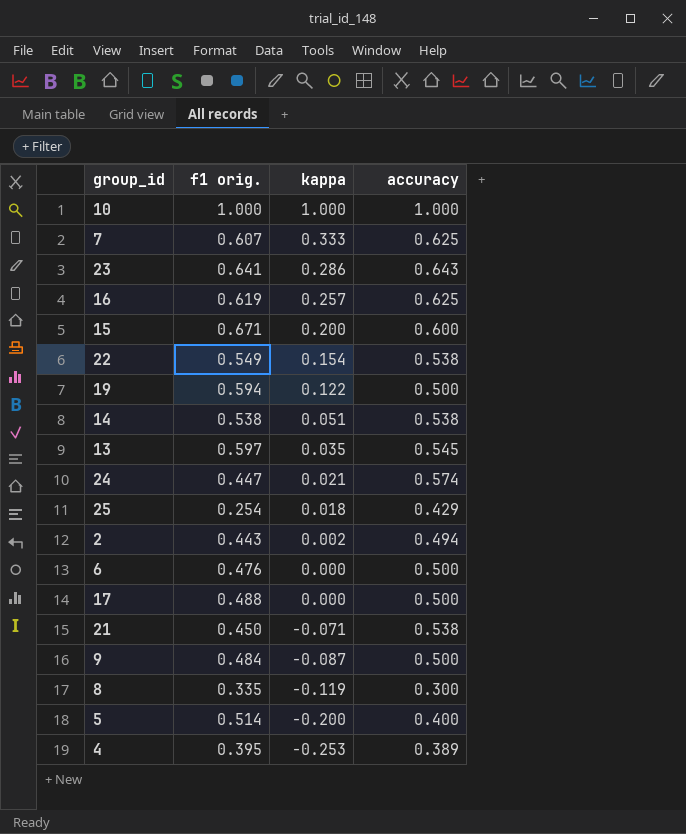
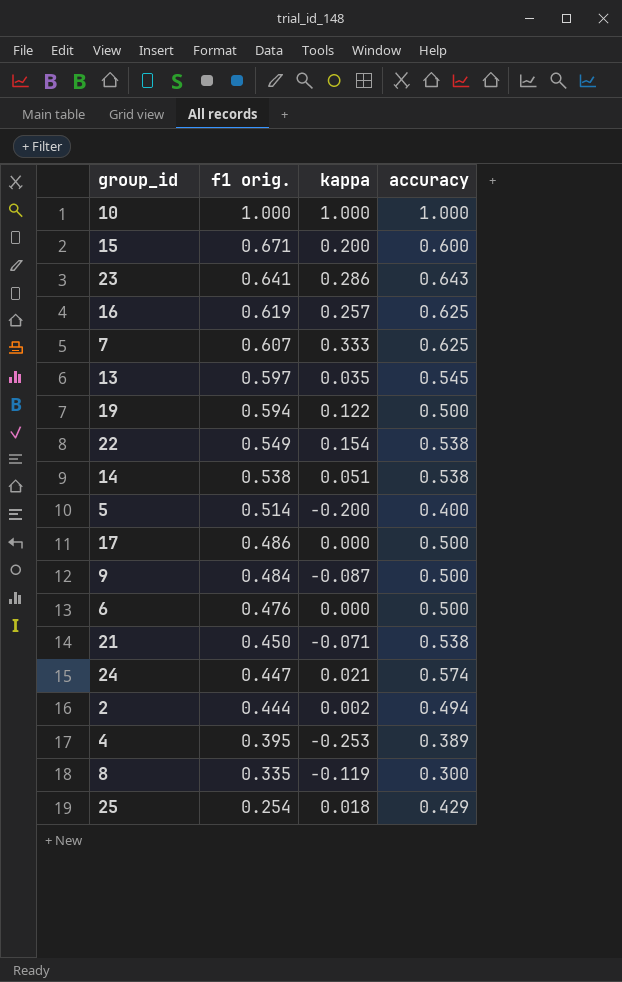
row order: kappa descending -> f1 orig. descending
17 | f1 orig.: 0.488 -> 0.486
2 | f1 orig.: 0.443 -> 0.444

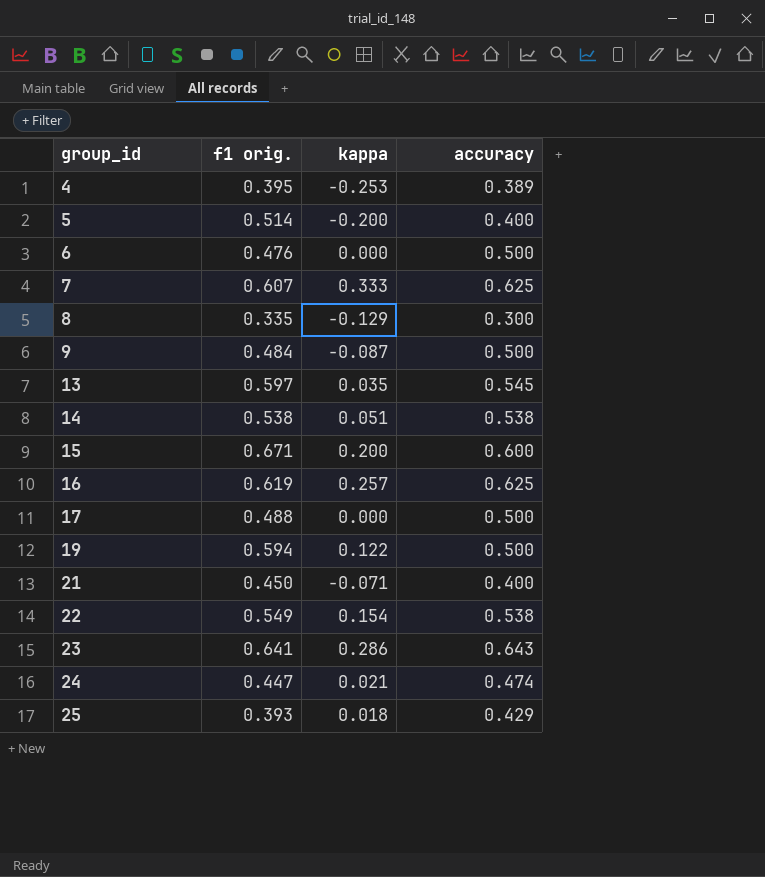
row order: f1 orig. descending -> group_id ascending
row 10: 1.000 | 1.000 | 1.000 -> none
row 2: 0.444 | 0.002 | 0.494 -> none
8 | kappa: -0.119 -> -0.129
17 | f1 orig.: 0.486 -> 0.488
21 | accuracy: 0.538 -> 0.400
24 | accuracy: 0.574 -> 0.474
25 | f1 orig.: 0.254 -> 0.393

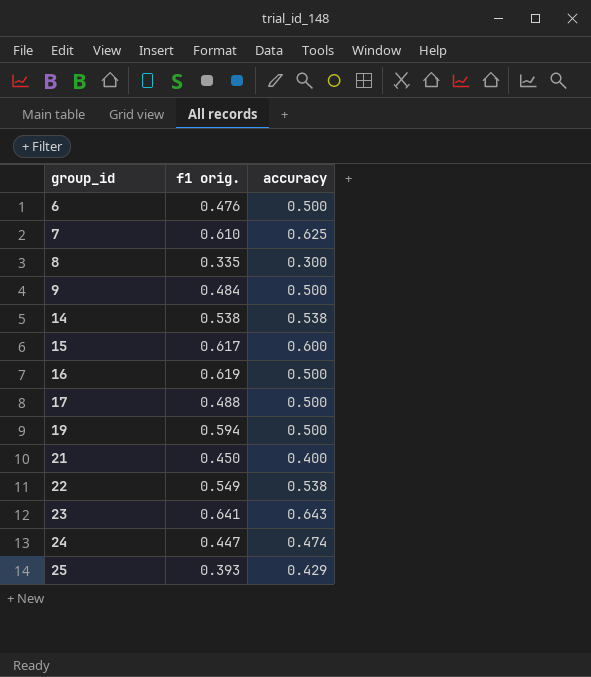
column kappa | position: 3 -> none
row 4: 0.395 | -0.253 | 0.389 -> none
row 5: 0.514 | -0.200 | 0.400 -> none
row 13: 0.597 | 0.035 | 0.545 -> none
7 | f1 orig.: 0.607 -> 0.610
15 | f1 orig.: 0.671 -> 0.617
16 | accuracy: 0.625 -> 0.500

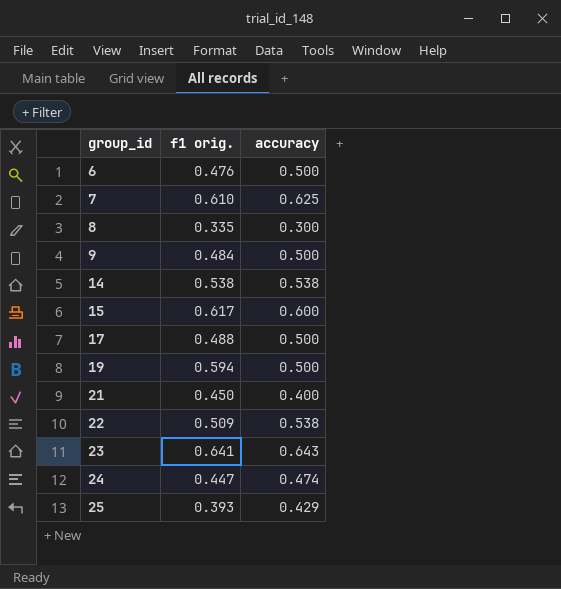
row 16: 0.619 | 0.500 -> none
22 | f1 orig.: 0.549 -> 0.509

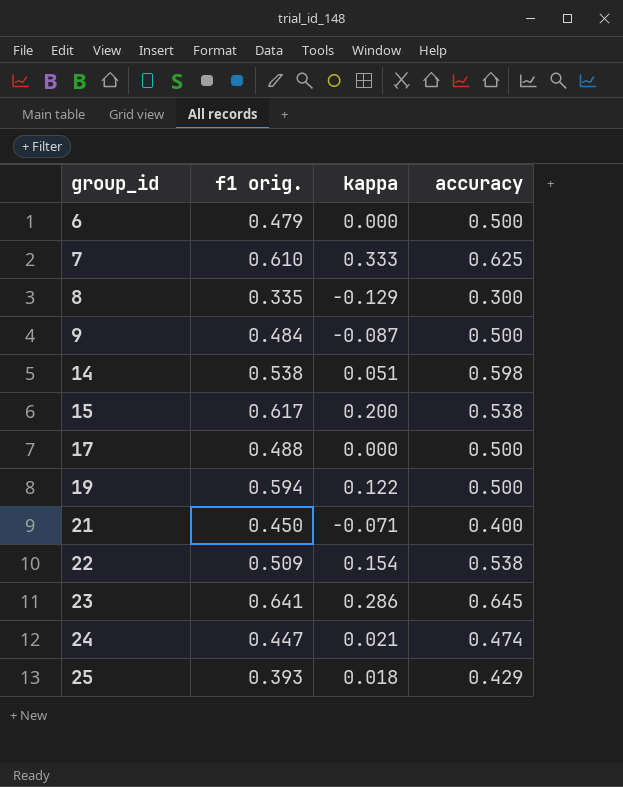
column kappa | position: none -> 3
6 | f1 orig.: 0.476 -> 0.479
14 | accuracy: 0.538 -> 0.598
15 | accuracy: 0.600 -> 0.538
23 | accuracy: 0.643 -> 0.645

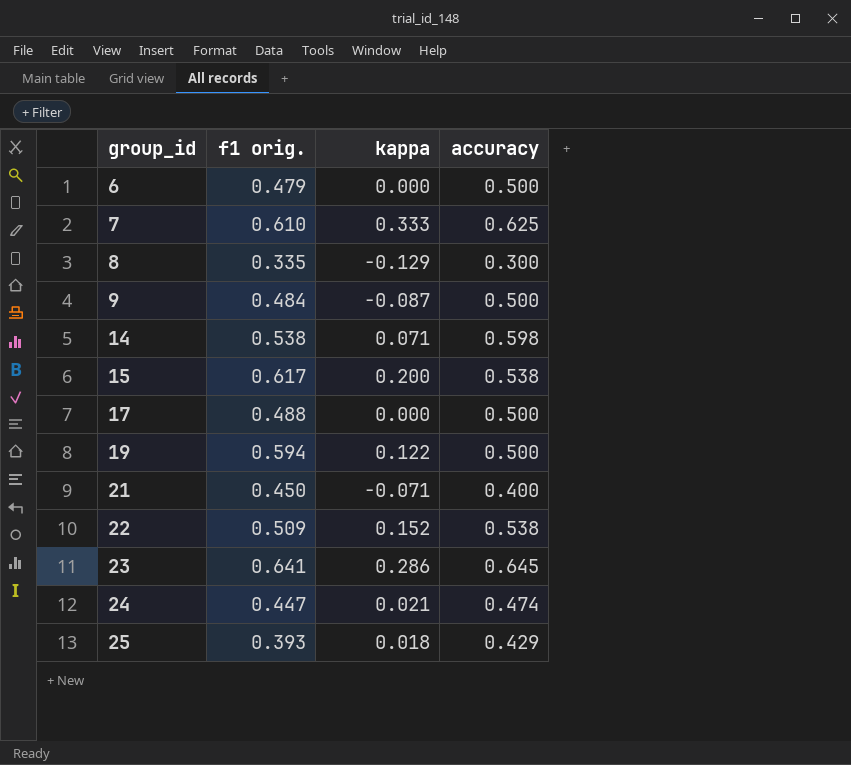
14 | kappa: 0.051 -> 0.071
22 | kappa: 0.154 -> 0.152

